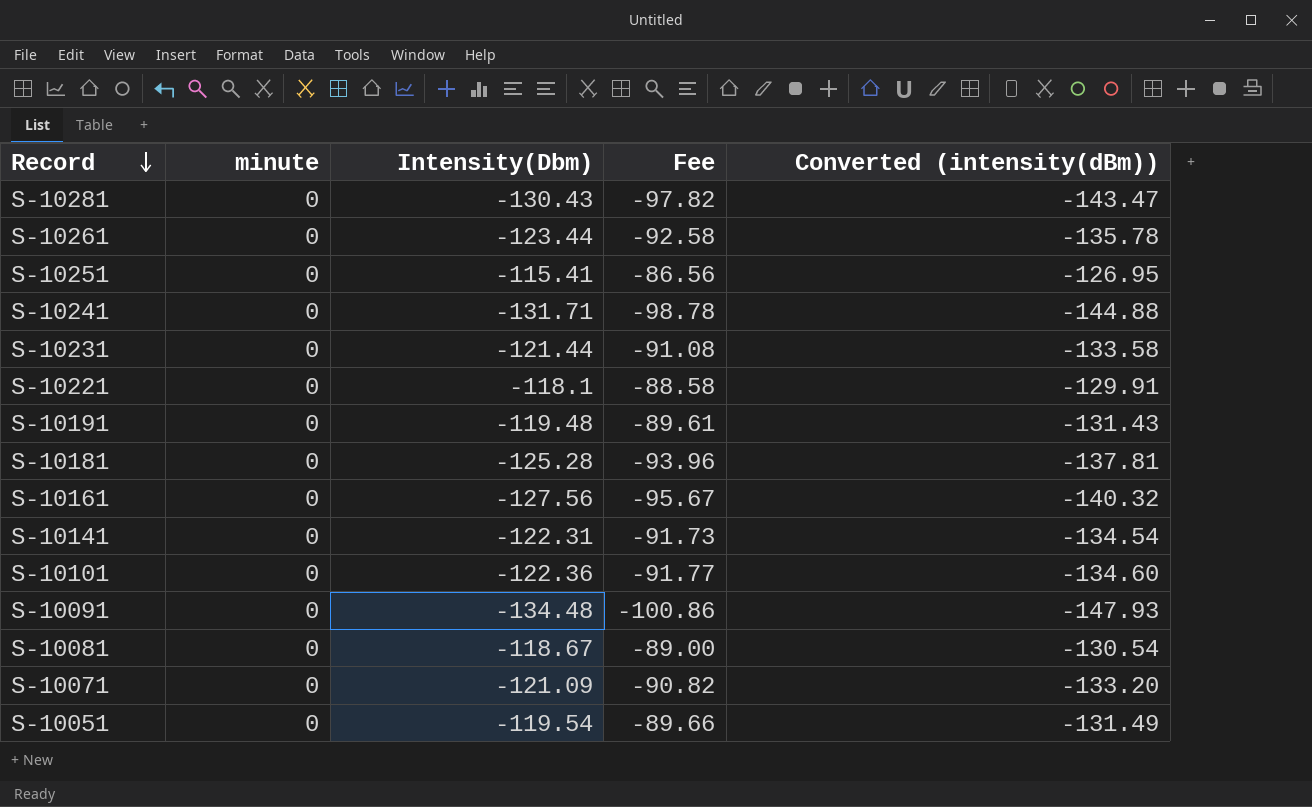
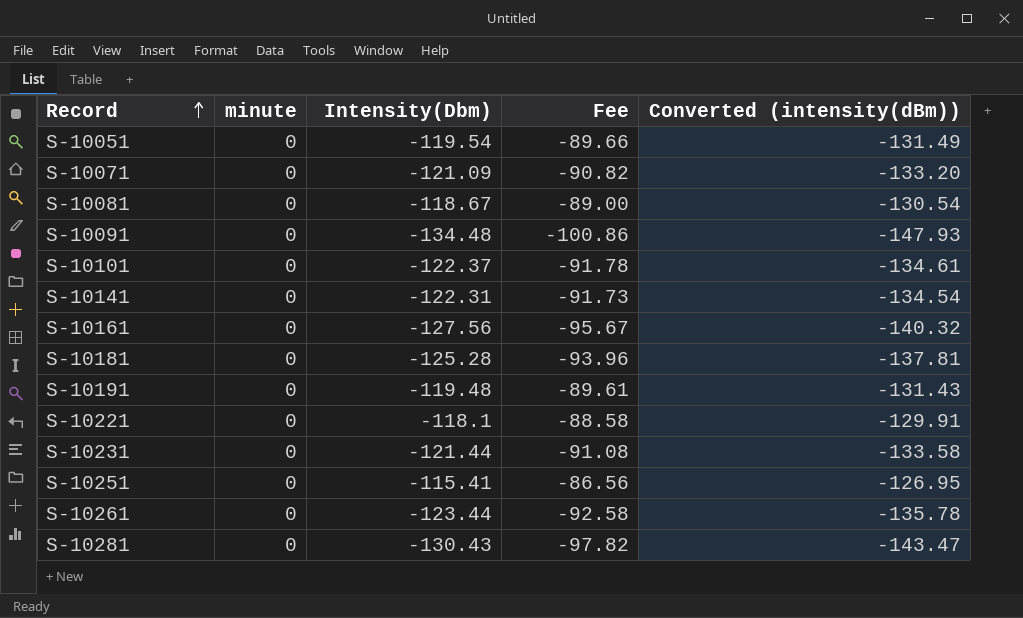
row order: Record descending -> Record ascending
row S-10241: 0 | -131.71 | -98.78 | -144.88 -> none
S-10101 | Intensity(Dbm): -122.36 -> -122.37
S-10101 | Fee: -91.77 -> -91.78
S-10101 | Converted (intensity(dBm)): -134.60 -> -134.61

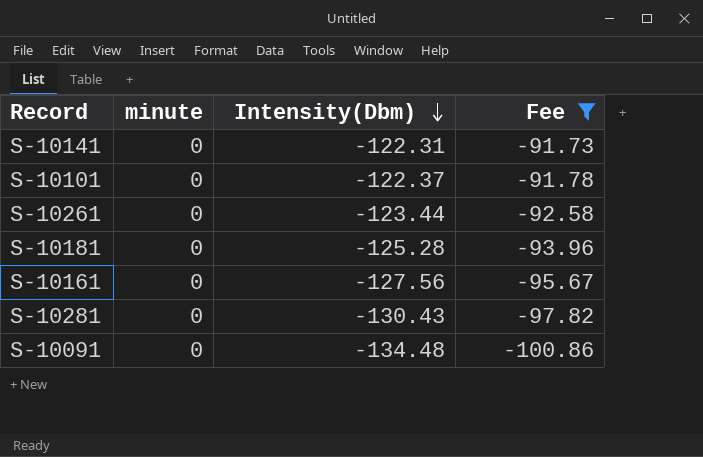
filter: none -> Fee <= -91.73
row order: Record ascending -> Intensity(Dbm) descending
column Converted (intensity(dBm)) | formula: [Intensity(Dbm)] * 1.1 -> none

